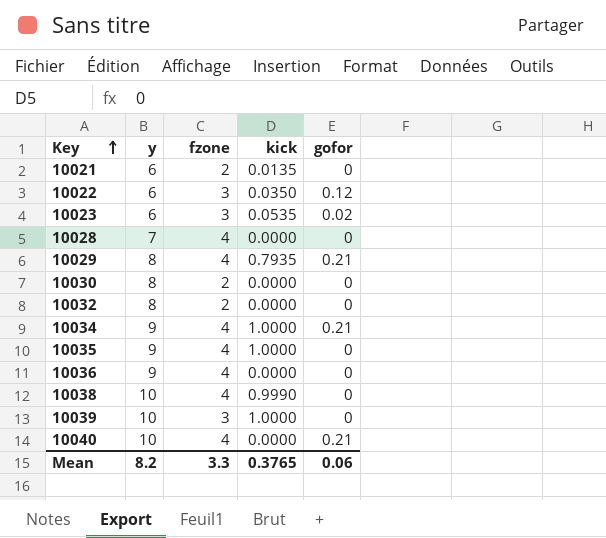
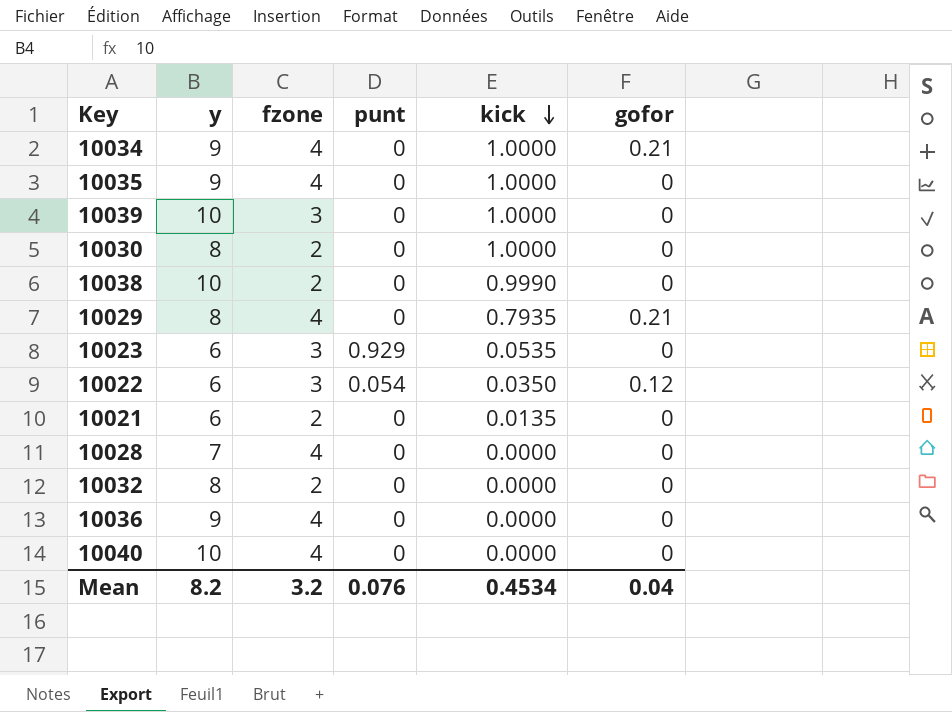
row order: Key ascending -> kick descending
column punt | position: none -> 4
10030 | kick: 0.0000 -> 1.0000
10038 | fzone: 4 -> 2
10023 | gofor: 0.02 -> 0
10040 | gofor: 0.21 -> 0
Mean | fzone: 3.3 -> 3.2
Mean | kick: 0.3765 -> 0.4534
Mean | gofor: 0.06 -> 0.04

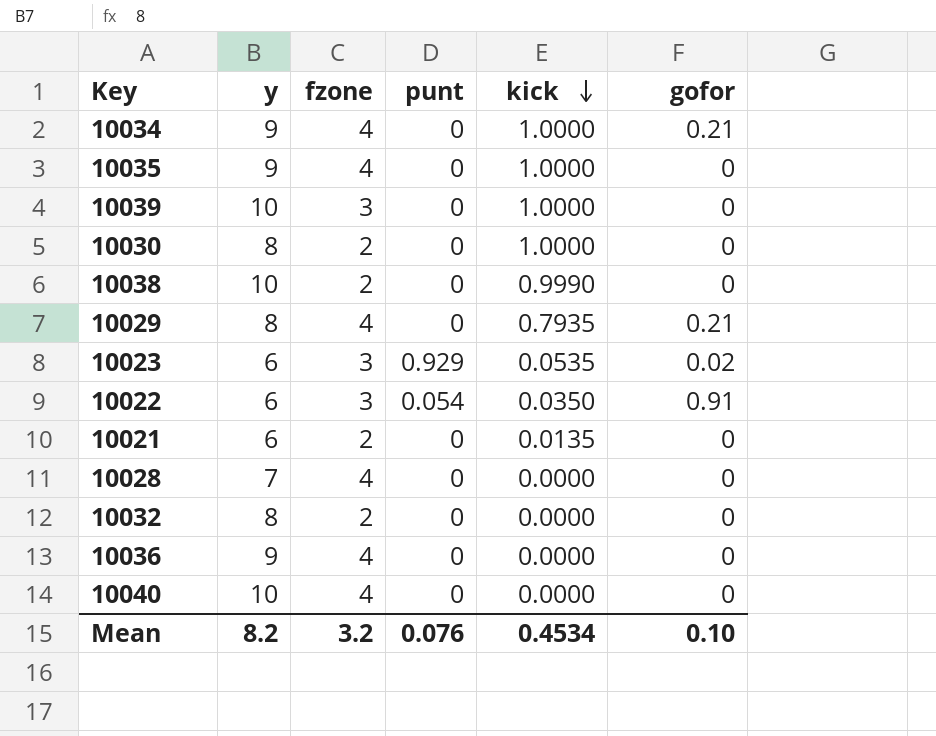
10023 | gofor: 0 -> 0.02
10022 | gofor: 0.12 -> 0.91
Mean | gofor: 0.04 -> 0.10

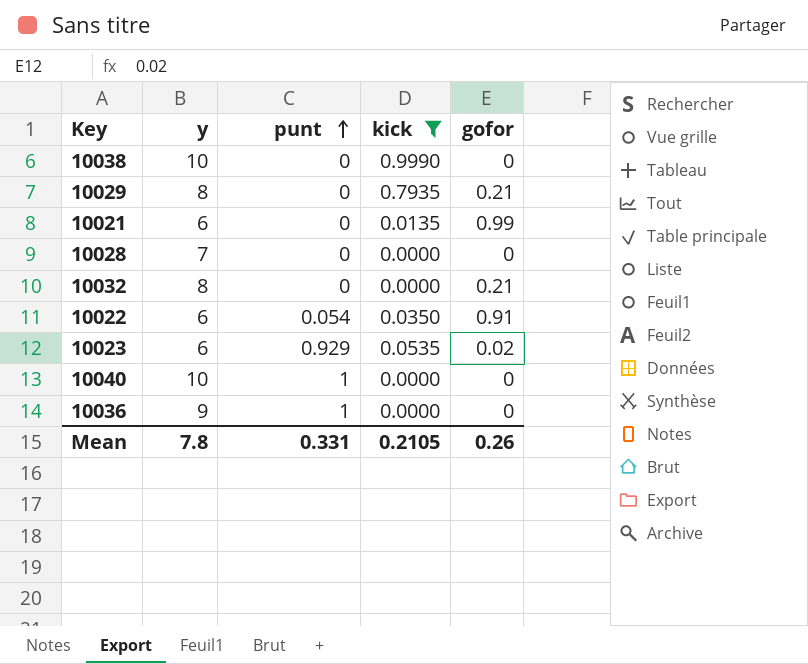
filter: none -> kick != 1.0000
row order: kick descending -> punt ascending
column fzone | position: 3 -> none
10021 | gofor: 0 -> 0.99
10032 | gofor: 0 -> 0.21
10040 | punt: 0 -> 1
10036 | punt: 0 -> 1
Mean | y: 8.2 -> 7.8
Mean | punt: 0.076 -> 0.331
Mean | kick: 0.4534 -> 0.2105
Mean | gofor: 0.10 -> 0.26

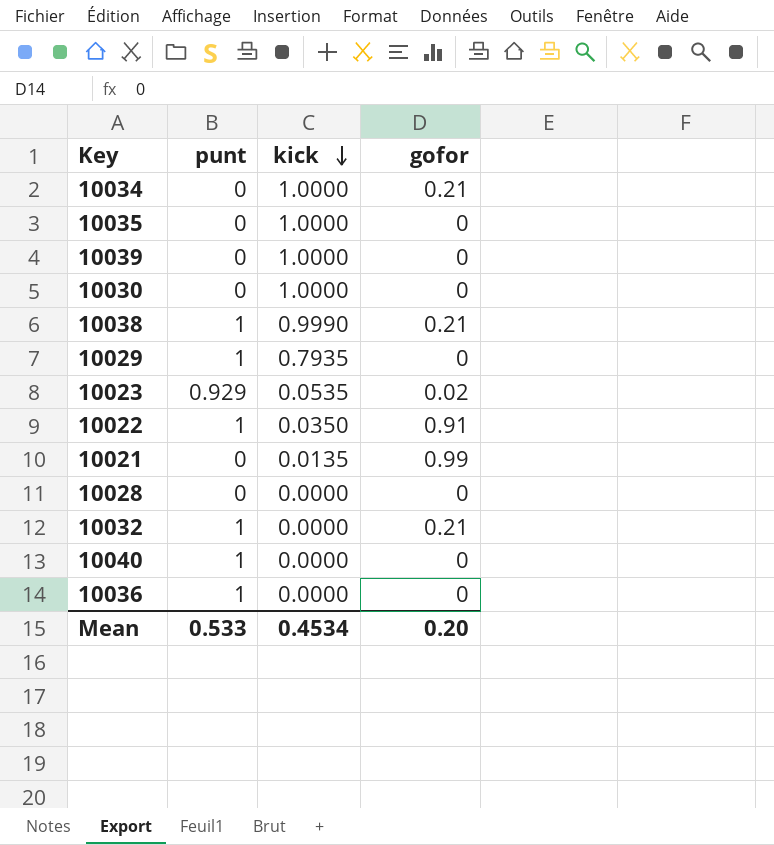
filter: kick != 1.0000 -> none
row order: punt ascending -> kick descending
column y | position: 2 -> none
10038 | punt: 0 -> 1
10038 | gofor: 0 -> 0.21
10029 | punt: 0 -> 1
10029 | gofor: 0.21 -> 0
10022 | punt: 0.054 -> 1
10032 | punt: 0 -> 1
Mean | punt: 0.331 -> 0.533
Mean | kick: 0.2105 -> 0.4534
Mean | gofor: 0.26 -> 0.20

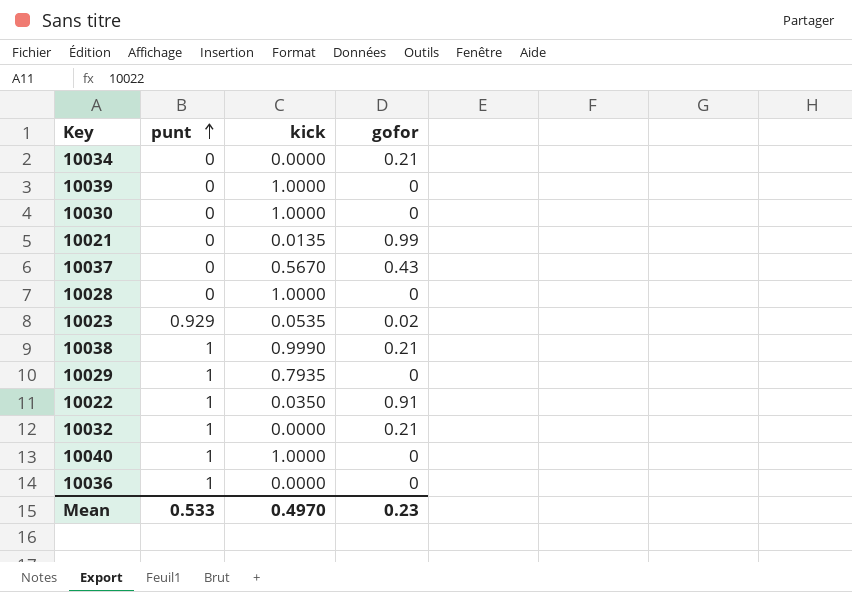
row order: kick descending -> punt ascending
row 10035: 0 | 1.0000 | 0 -> none
10034 | kick: 1.0000 -> 0.0000
row 10037: none -> 0 | 0.5670 | 0.43
10028 | kick: 0.0000 -> 1.0000
10040 | kick: 0.0000 -> 1.0000
Mean | kick: 0.4534 -> 0.4970
Mean | gofor: 0.20 -> 0.23

